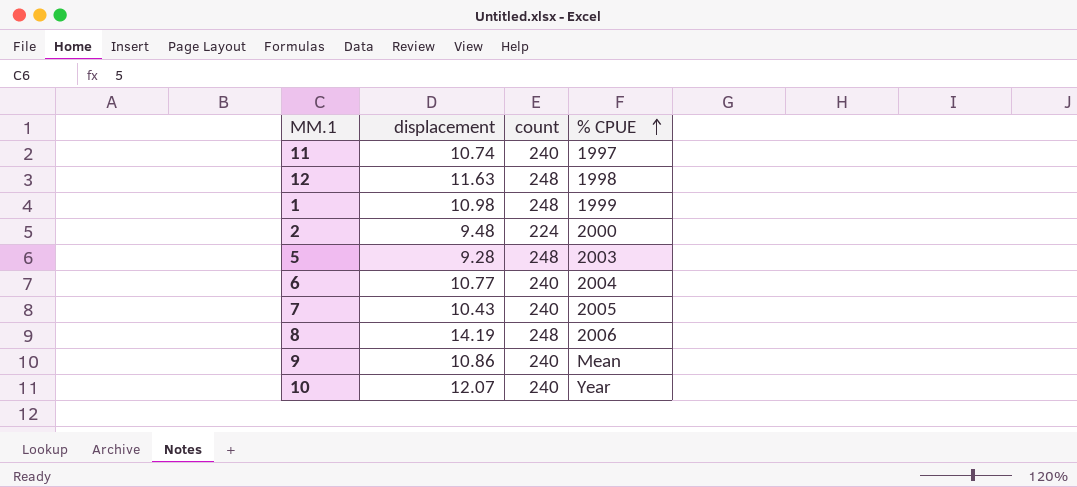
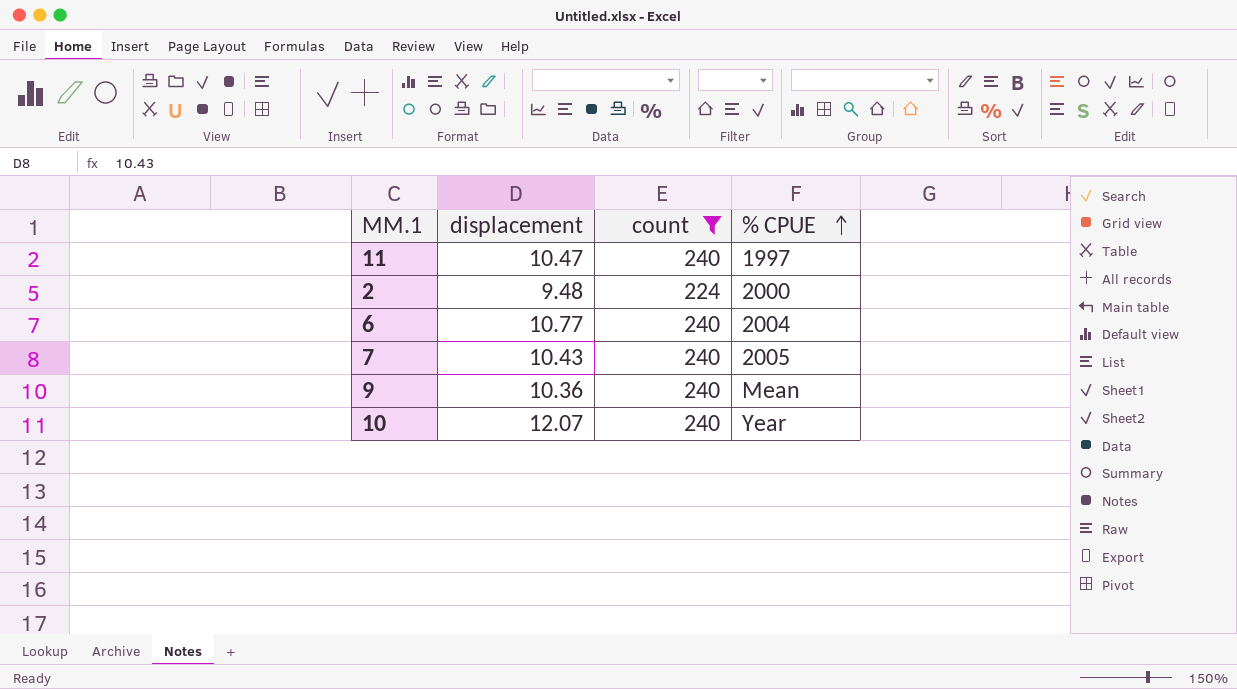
filter: none -> count != 248
11 | displacement: 10.74 -> 10.47
9 | displacement: 10.86 -> 10.36

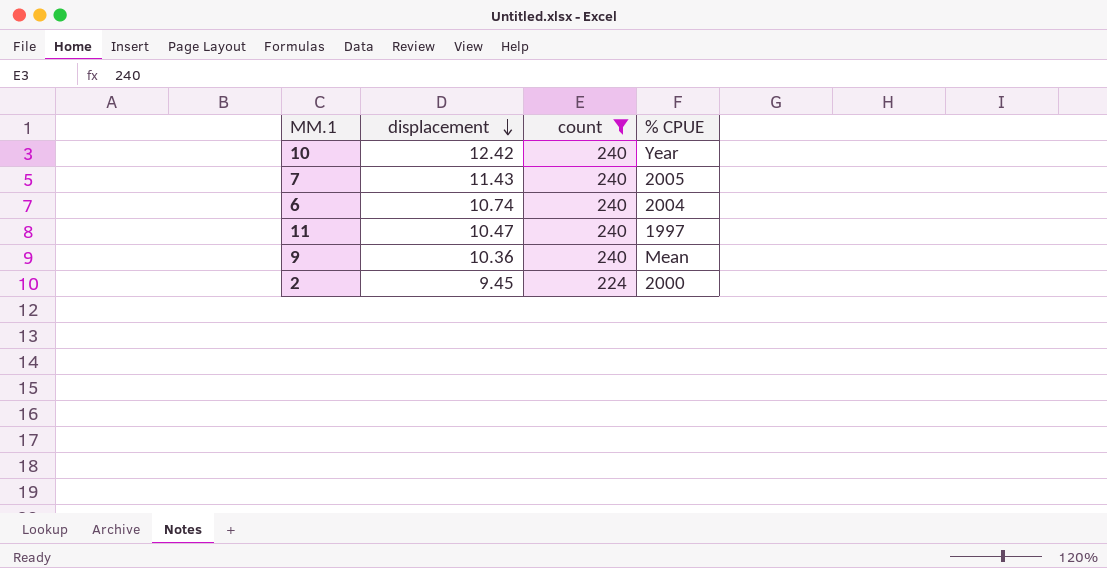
row order: % CPUE ascending -> displacement descending
10 | displacement: 12.07 -> 12.42
7 | displacement: 10.43 -> 11.43
6 | displacement: 10.77 -> 10.74
2 | displacement: 9.48 -> 9.45

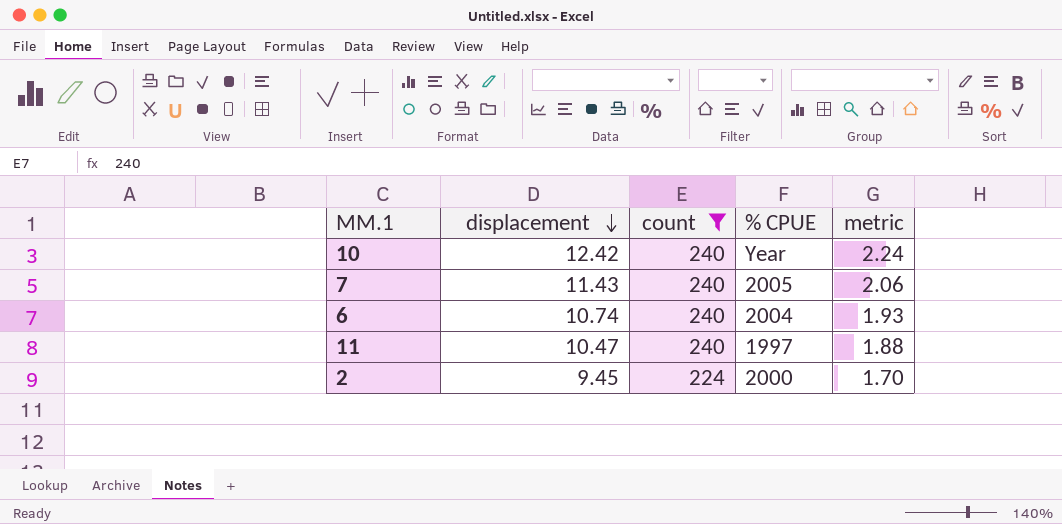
column metric | formula: none -> [displacement] * 0.18
row 9: 10.36 | 240 | Mean -> none

